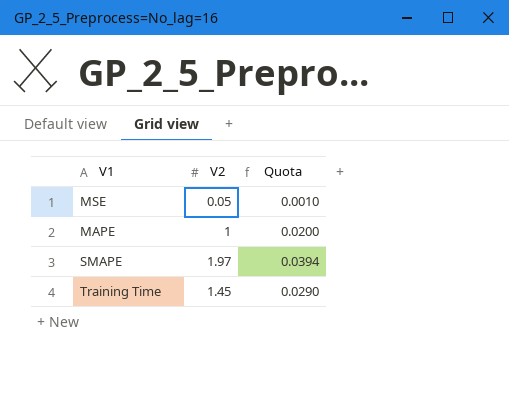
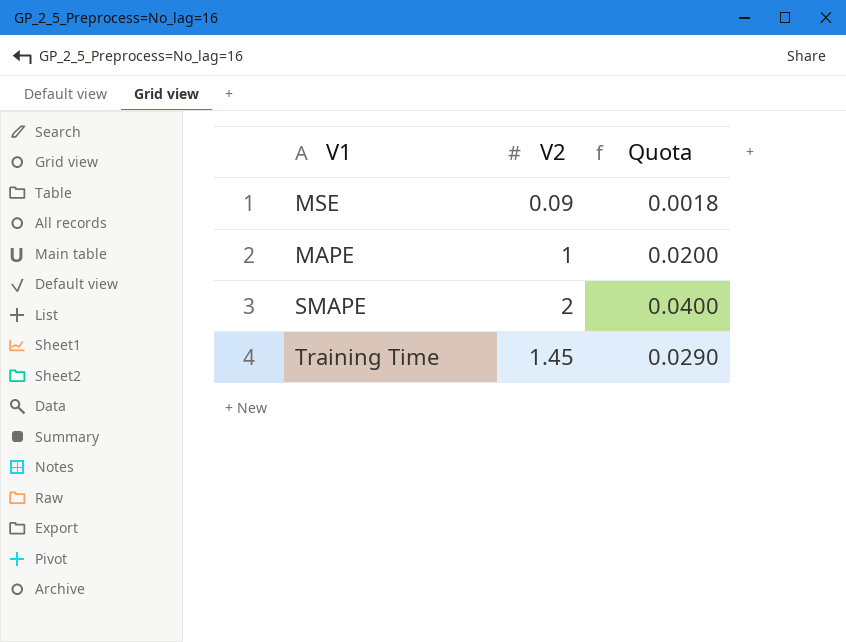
MSE | V2: 0.05 -> 0.09
MSE | Quota: 0.0010 -> 0.0018
SMAPE | V2: 1.97 -> 2
SMAPE | Quota: 0.0394 -> 0.0400

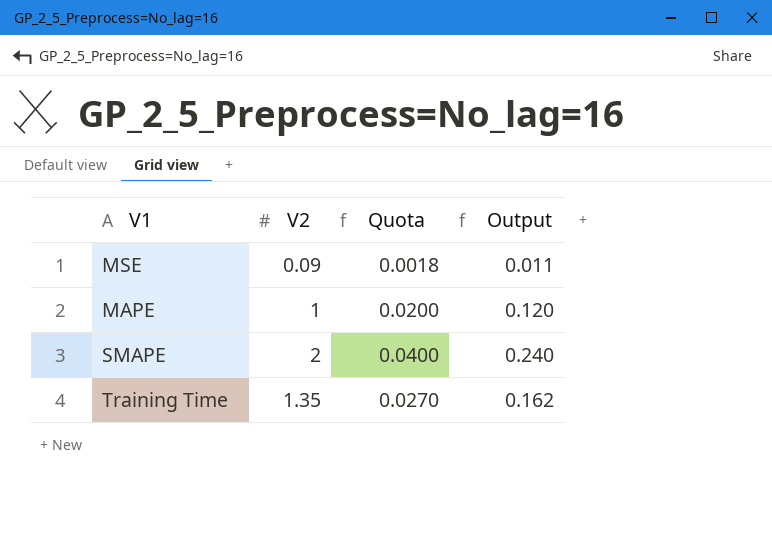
column Output | formula: none -> [V2] * 0.12
Training Time | V2: 1.45 -> 1.35
Training Time | Quota: 0.0290 -> 0.0270

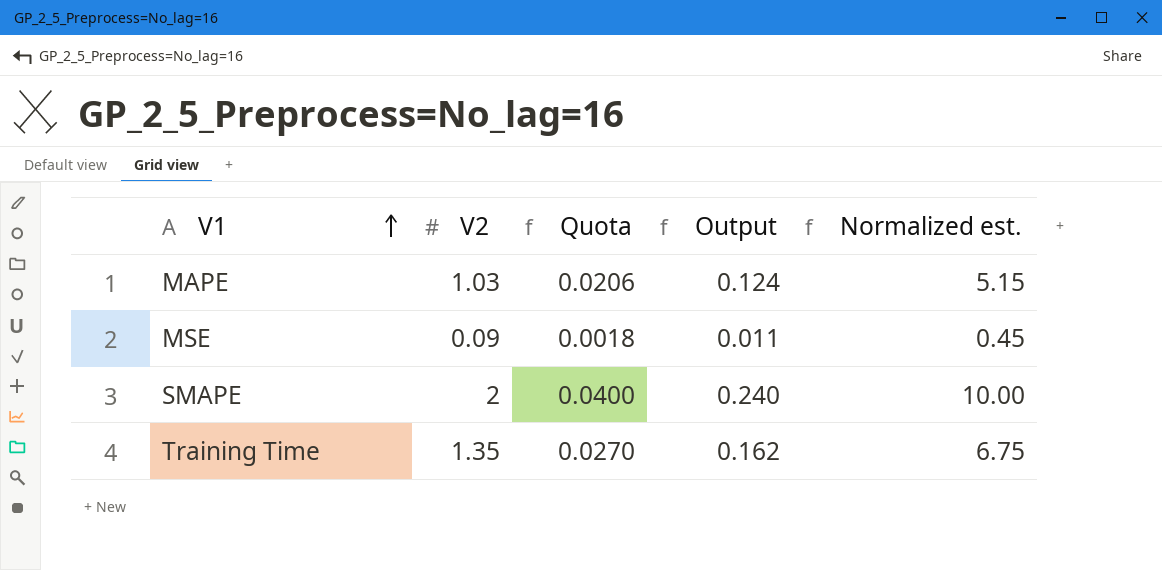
row order: none -> V1 ascending
column Normalized est. | formula: none -> [V2] * 5
MAPE | V2: 1 -> 1.03
MAPE | Quota: 0.0200 -> 0.0206
MAPE | Output: 0.120 -> 0.124

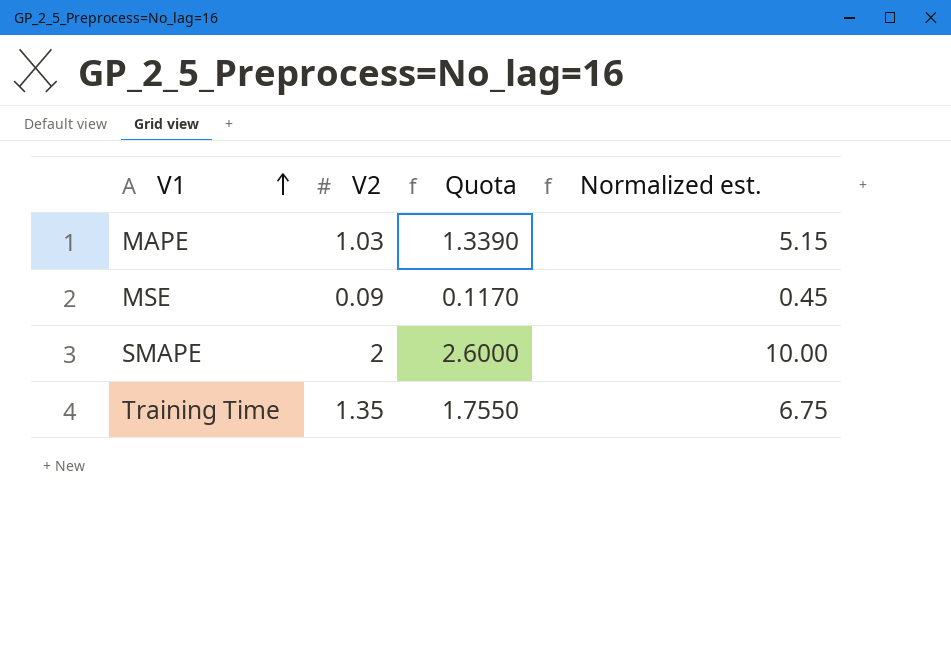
column Output | formula: [V2] * 0.12 -> none
column Quota | formula: [V2] * 0.02 -> [V2] * 1.3

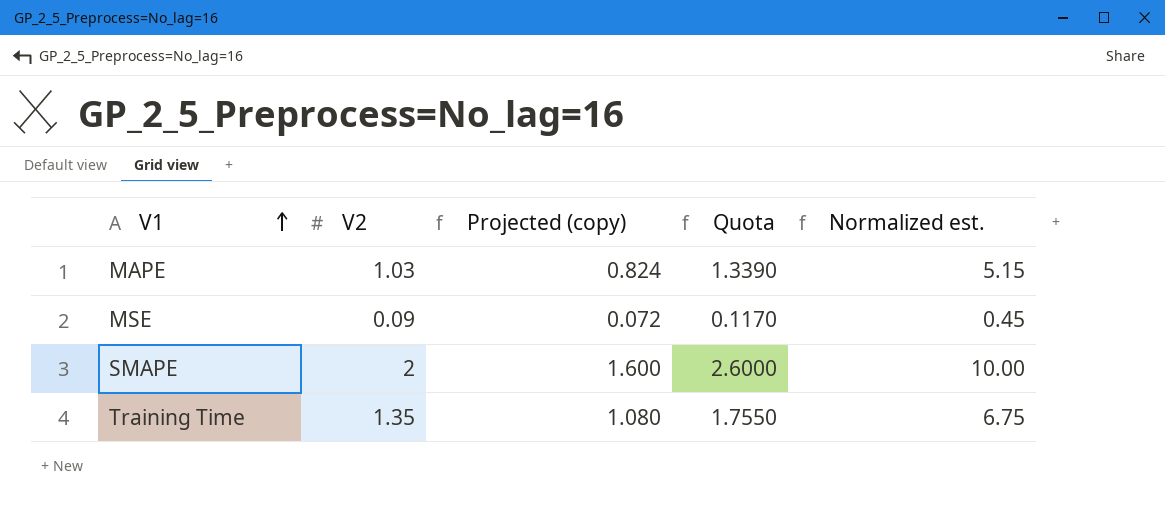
column Projected (copy) | formula: none -> [V2] * 0.8

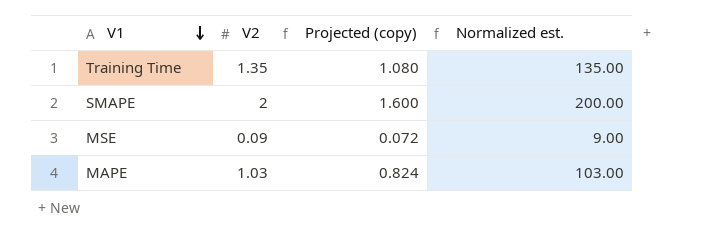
row order: V1 ascending -> V1 descending
column Quota | formula: [V2] * 1.3 -> none
column Normalized est. | formula: [V2] * 5 -> [V2] * 100

